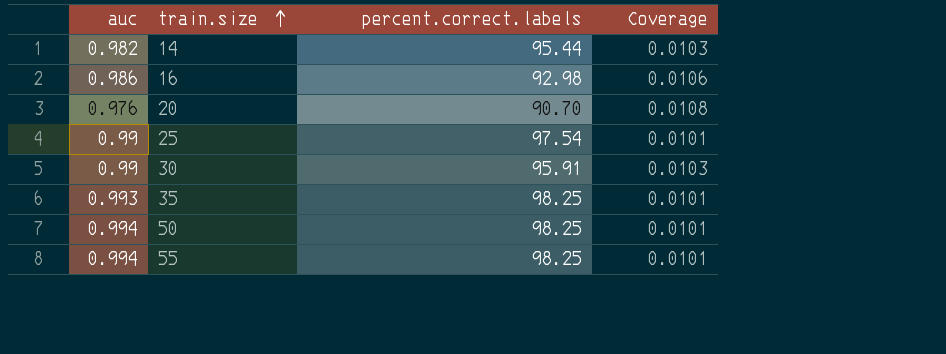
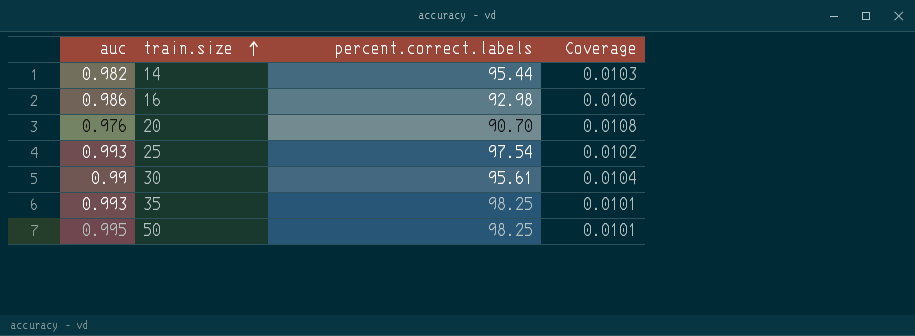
row 55: 0.994 | 98.25 | 0.0101 -> none
25 | auc: 0.99 -> 0.993
25 | Coverage: 0.0101 -> 0.0102
30 | percent.correct.labels: 95.91 -> 95.61
30 | Coverage: 0.0103 -> 0.0104
50 | auc: 0.994 -> 0.995

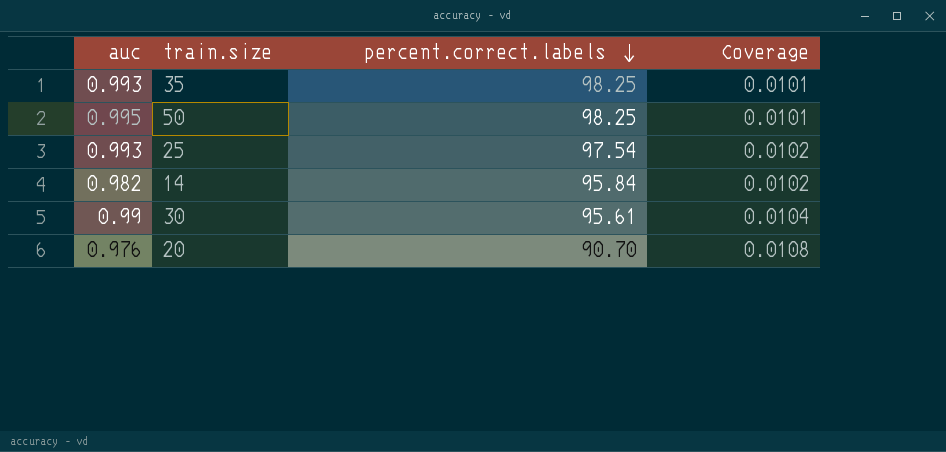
row order: train.size ascending -> percent.correct.labels descending
row 16: 0.986 | 92.98 | 0.0106 -> none
14 | percent.correct.labels: 95.44 -> 95.84
14 | Coverage: 0.0103 -> 0.0102

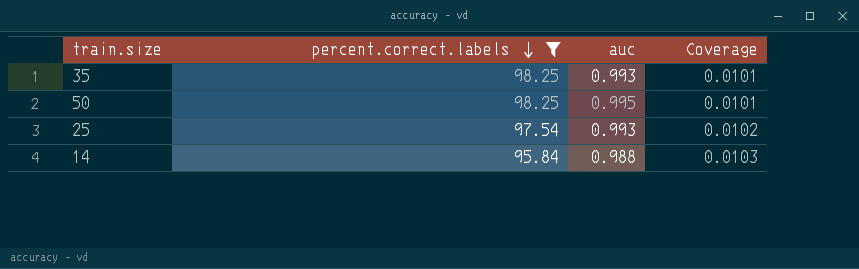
filter: none -> percent.correct.labels >= 95.84
column auc | position: 1 -> 3
14 | auc: 0.982 -> 0.988
14 | Coverage: 0.0102 -> 0.0103

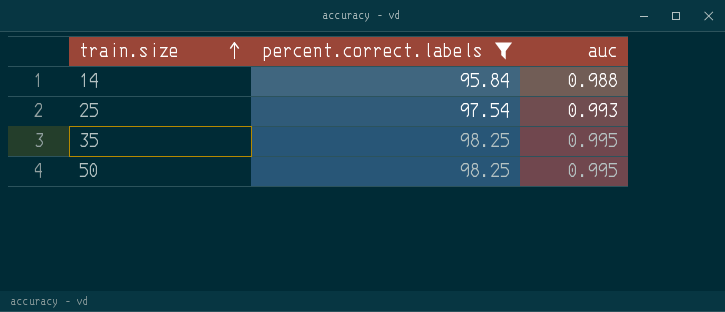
row order: percent.correct.labels descending -> train.size ascending
column Coverage | formula: [auc] / [percent.correct.labels] -> none
35 | auc: 0.993 -> 0.995

